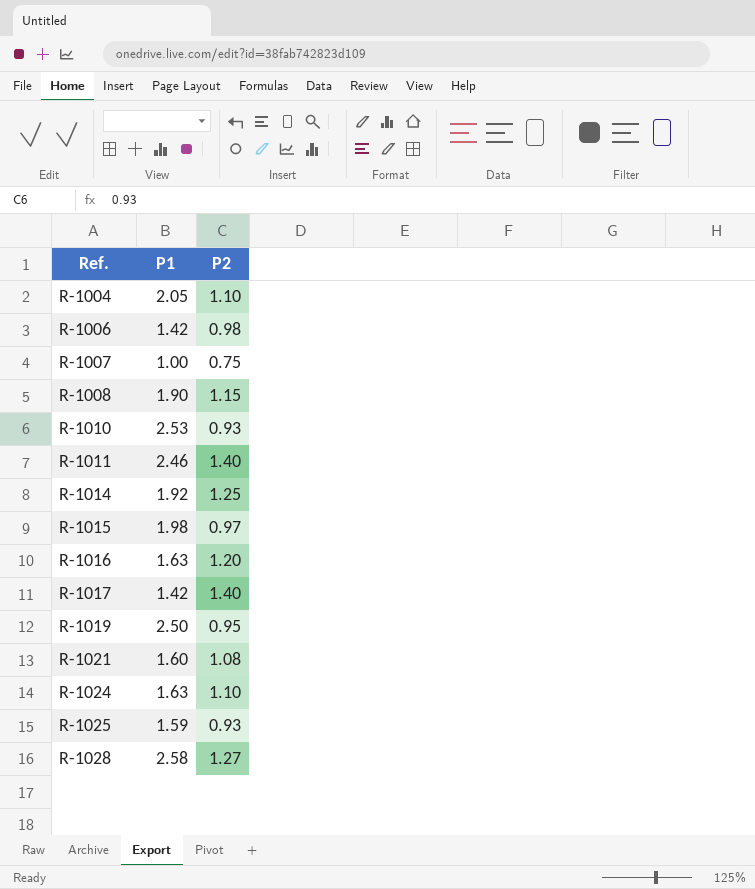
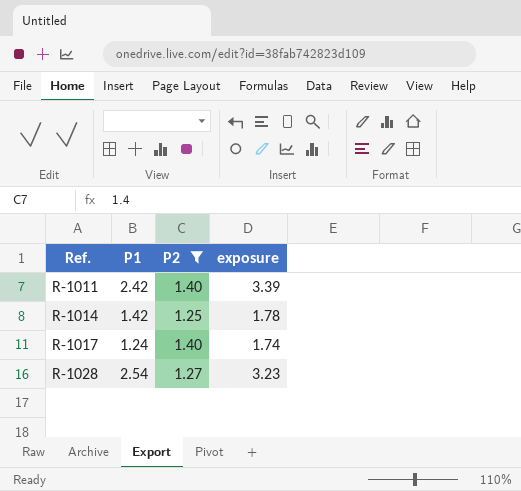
filter: none -> P2 >= 1.25
column exposure | formula: none -> [P1] * [P2]
R-1011 | P1: 2.46 -> 2.42
R-1014 | P1: 1.92 -> 1.42
R-1017 | P1: 1.42 -> 1.24
R-1028 | P1: 2.58 -> 2.54

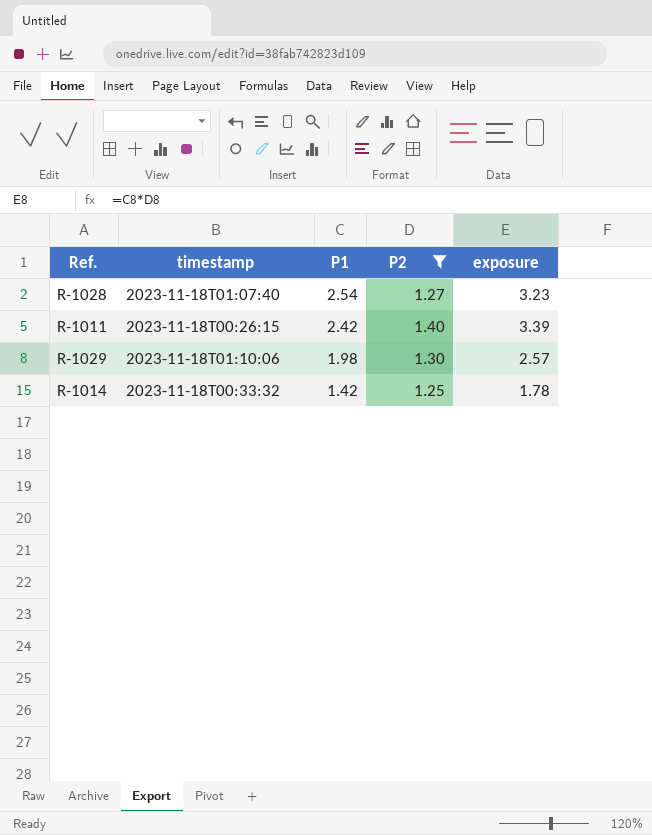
row order: Ref. ascending -> P1 descending
column timestamp | position: none -> 2
row R-1017: 1.24 | 1.40 | 1.74 -> none
row R-1029: none -> 2023-11-18T01:10:06 | 1.98 | 1.30 | 2.57

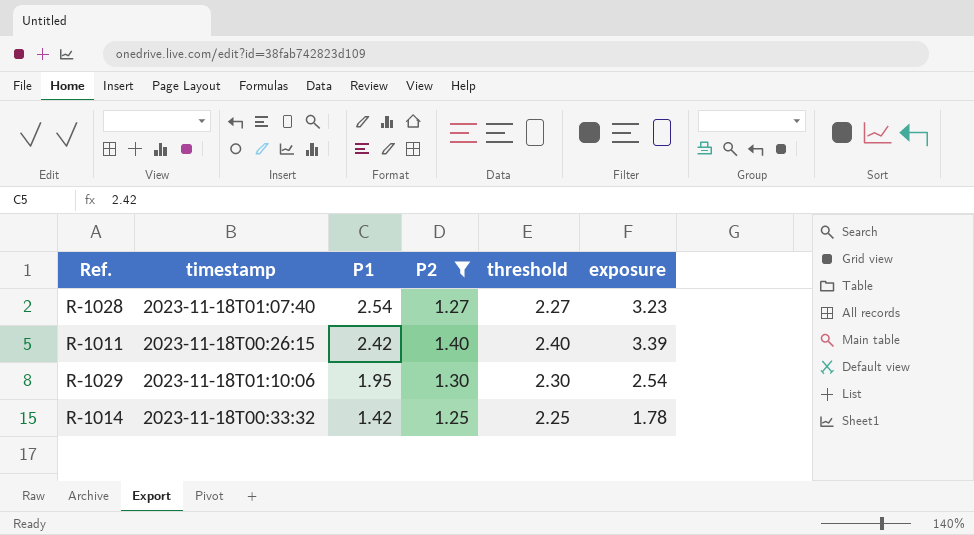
column threshold | formula: none -> [P2] + 1
R-1029 | P1: 1.98 -> 1.95
R-1029 | exposure: 2.57 -> 2.54

